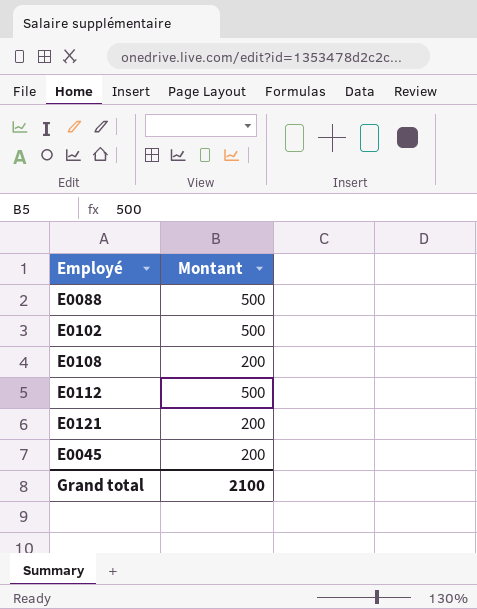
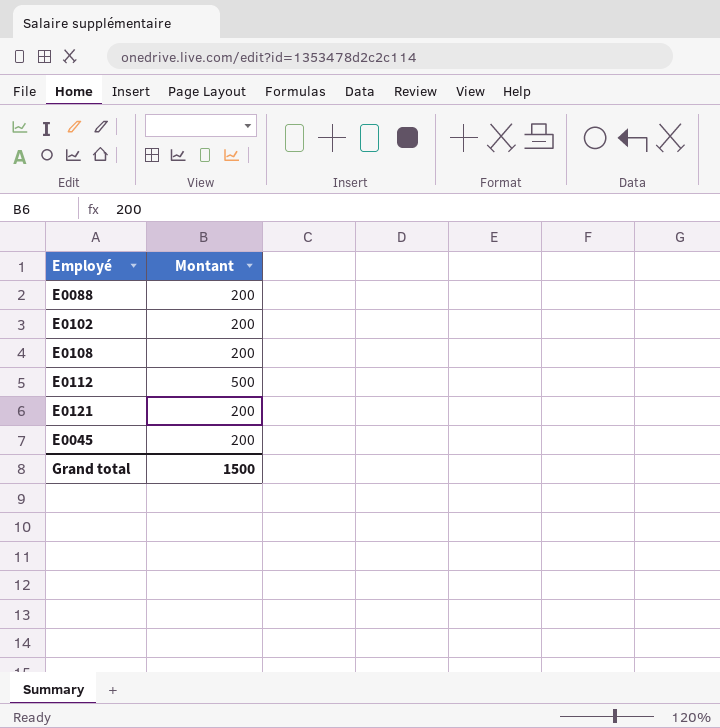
E0088 | Montant: 500 -> 200
E0102 | Montant: 500 -> 200
Grand total | Montant: 2100 -> 1500

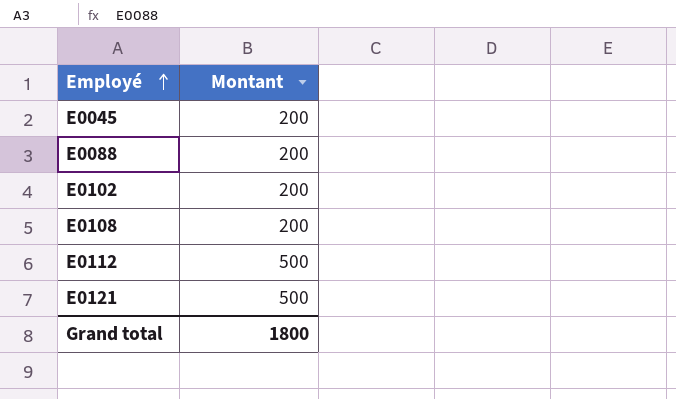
row order: none -> Employé ascending
E0121 | Montant: 200 -> 500
Grand total | Montant: 1500 -> 1800

